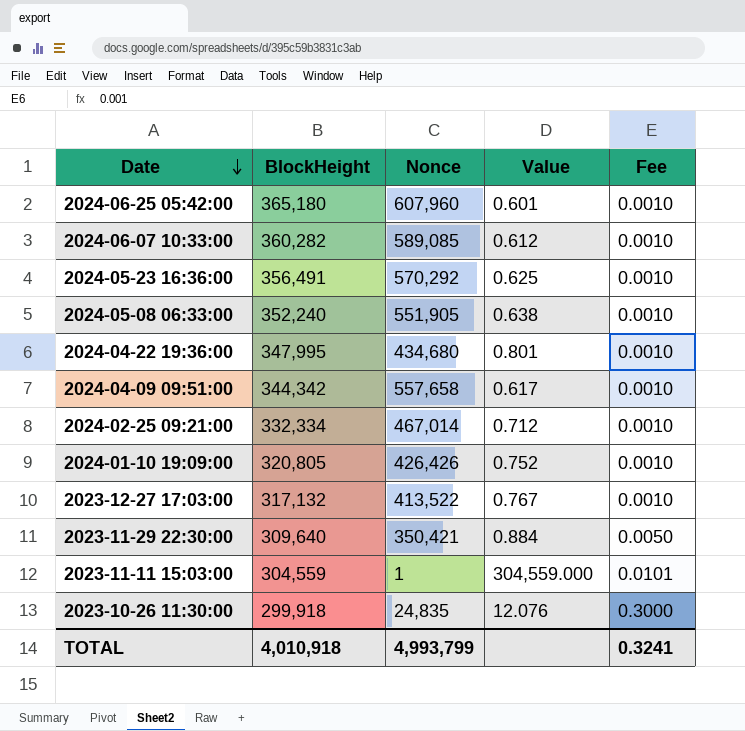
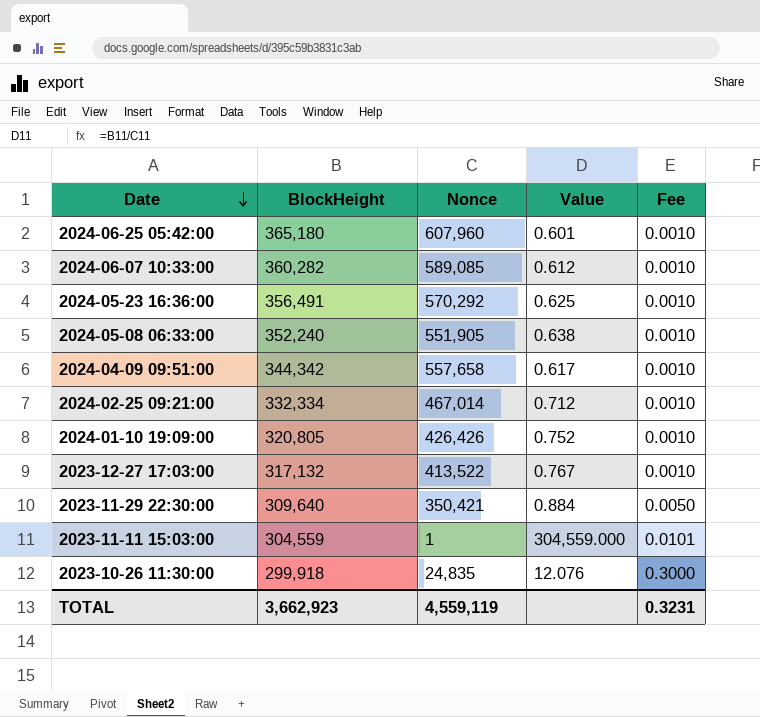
row 2024-04-22 19:36:00: 347,995 | 434,680 | 0.801 | 0.0010 -> none
TOTAL | BlockHeight: 4,010,918 -> 3,662,923
TOTAL | Nonce: 4,993,799 -> 4,559,119
TOTAL | Fee: 0.3241 -> 0.3231

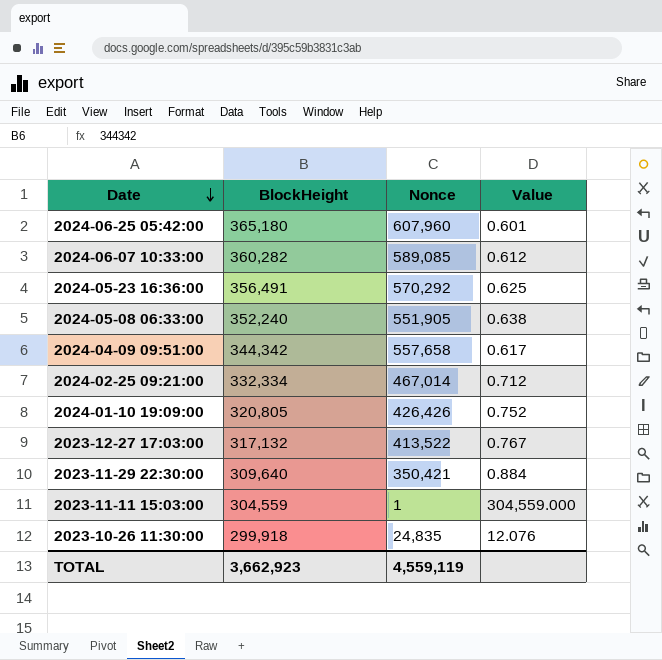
column Fee | position: 5 -> none

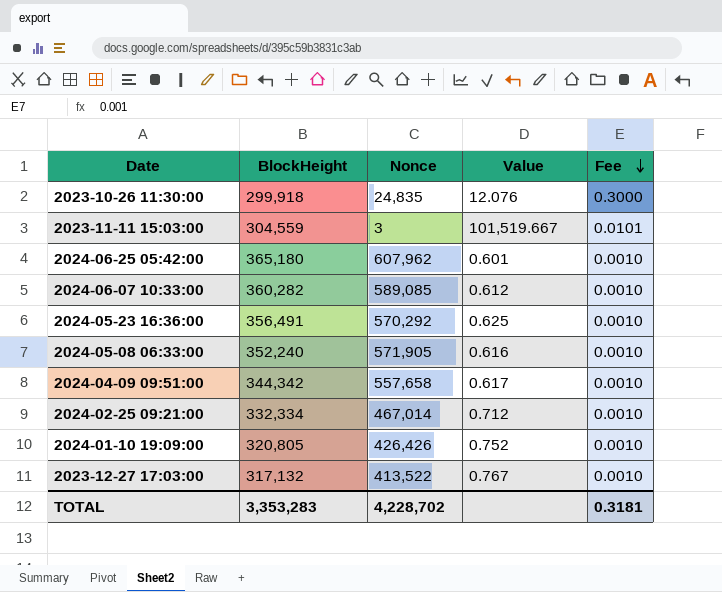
row order: Date descending -> Fee descending
column Fee | position: none -> 5
row 2023-11-29 22:30:00: 309,640 | 350,421 | 0.884 -> none
2023-11-11 15:03:00 | Nonce: 1 -> 3
2023-11-11 15:03:00 | Value: 304,559.000 -> 101,519.667
2024-06-25 05:42:00 | Nonce: 607,960 -> 607,962
2024-05-08 06:33:00 | Nonce: 551,905 -> 571,905
2024-05-08 06:33:00 | Value: 0.638 -> 0.616
TOTAL | BlockHeight: 3,662,923 -> 3,353,283
TOTAL | Nonce: 4,559,119 -> 4,228,702

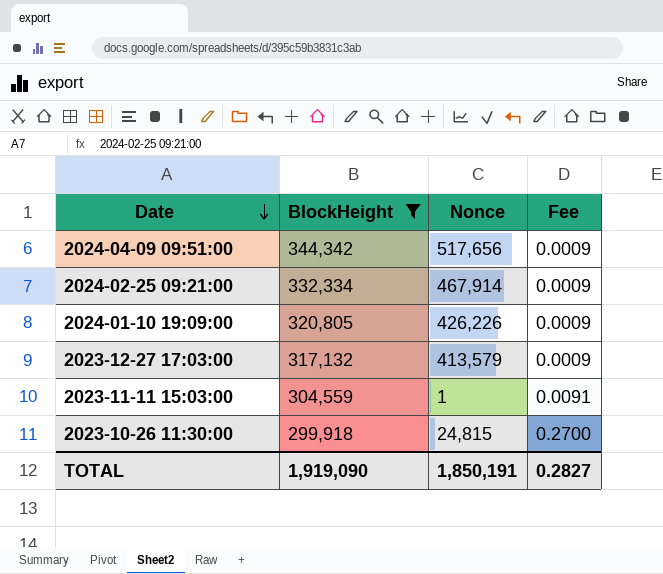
filter: none -> BlockHeight <= 344,342
row order: Fee descending -> Date descending
column Value | formula: [BlockHeight] / [Nonce] -> none
2024-04-09 09:51:00 | Nonce: 557,658 -> 517,656
2024-04-09 09:51:00 | Fee: 0.0010 -> 0.0009
2024-02-25 09:21:00 | Nonce: 467,014 -> 467,914
2024-02-25 09:21:00 | Fee: 0.0010 -> 0.0009
2024-01-10 19:09:00 | Nonce: 426,426 -> 426,226
2024-01-10 19:09:00 | Fee: 0.0010 -> 0.0009
2023-12-27 17:03:00 | Nonce: 413,522 -> 413,579
2023-12-27 17:03:00 | Fee: 0.0010 -> 0.0009
2023-11-11 15:03:00 | Nonce: 3 -> 1
2023-11-11 15:03:00 | Fee: 0.0101 -> 0.0091
2023-10-26 11:30:00 | Nonce: 24,835 -> 24,815
2023-10-26 11:30:00 | Fee: 0.3000 -> 0.2700
TOTAL | BlockHeight: 3,353,283 -> 1,919,090
TOTAL | Nonce: 4,228,702 -> 1,850,191
TOTAL | Fee: 0.3181 -> 0.2827

